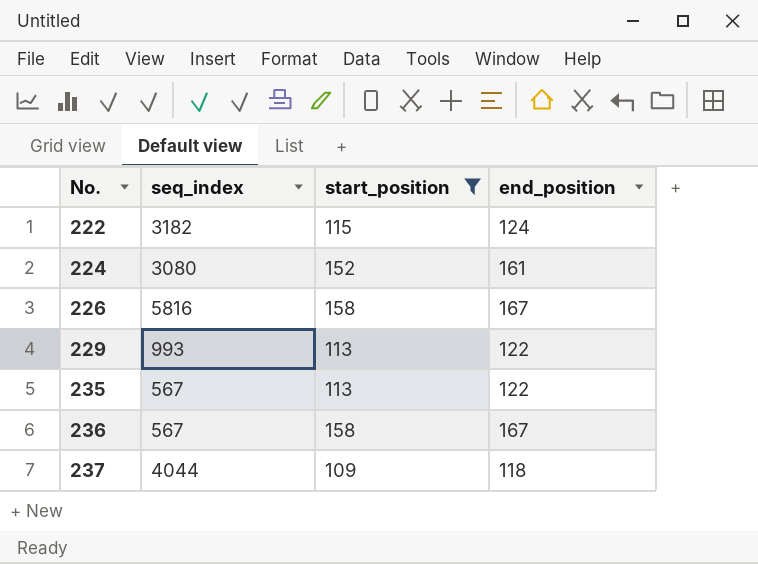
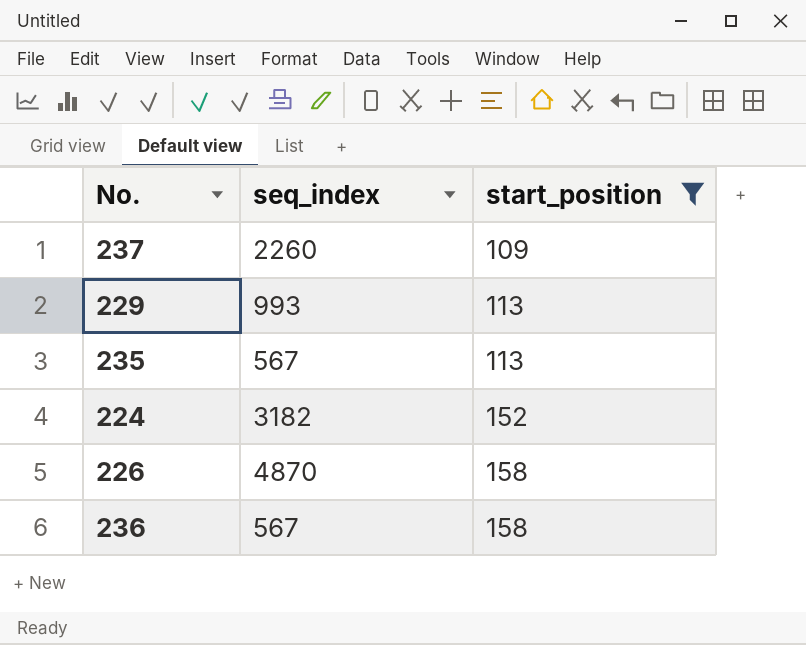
row order: No. ascending -> start_position ascending
column end_position | position: 4 -> none
row 222: 3182 | 115 | 124 -> none
237 | seq_index: 4044 -> 2260
224 | seq_index: 3080 -> 3182
226 | seq_index: 5816 -> 4870

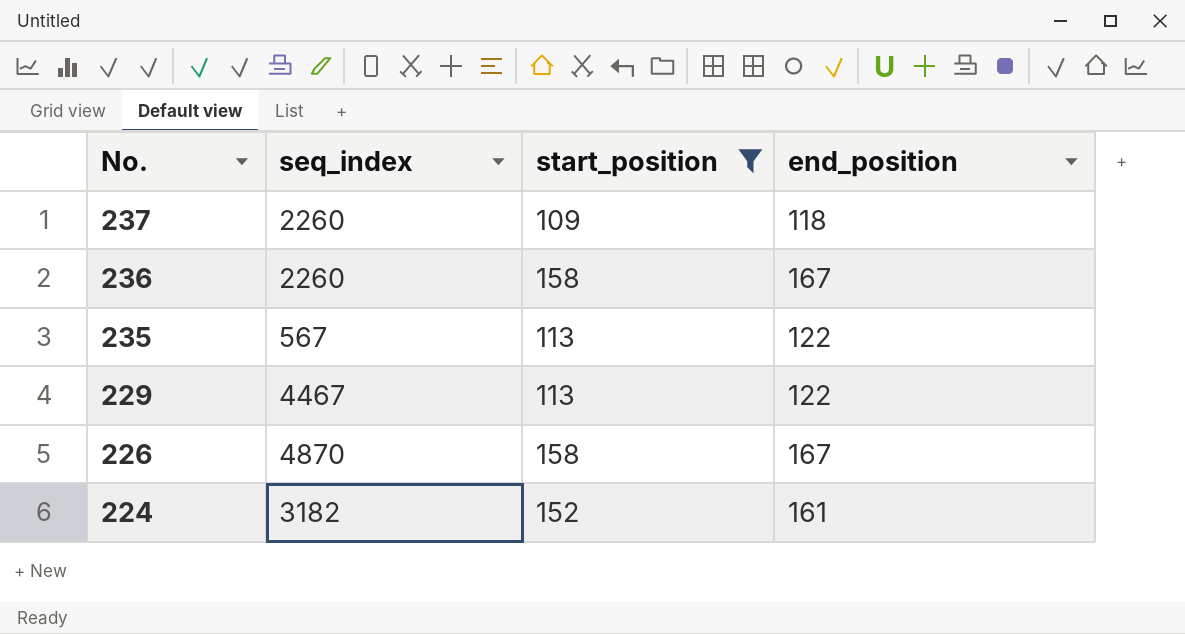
row order: start_position ascending -> No. descending
column end_position | position: none -> 4
236 | seq_index: 567 -> 2260
229 | seq_index: 993 -> 4467

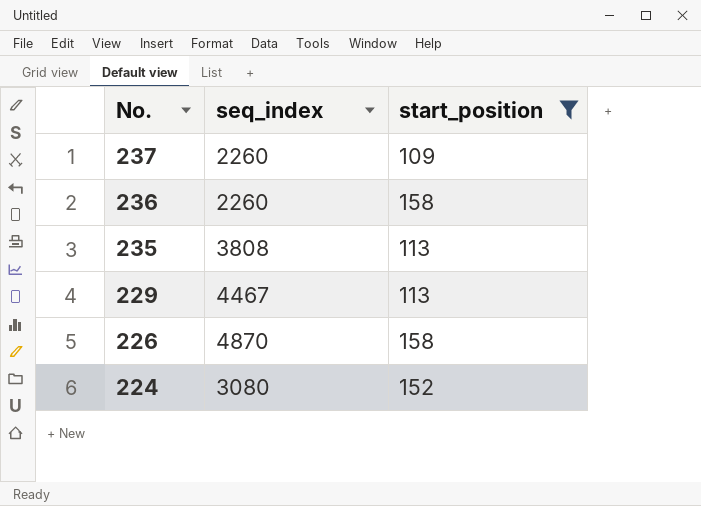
column end_position | position: 4 -> none
235 | seq_index: 567 -> 3808
224 | seq_index: 3182 -> 3080

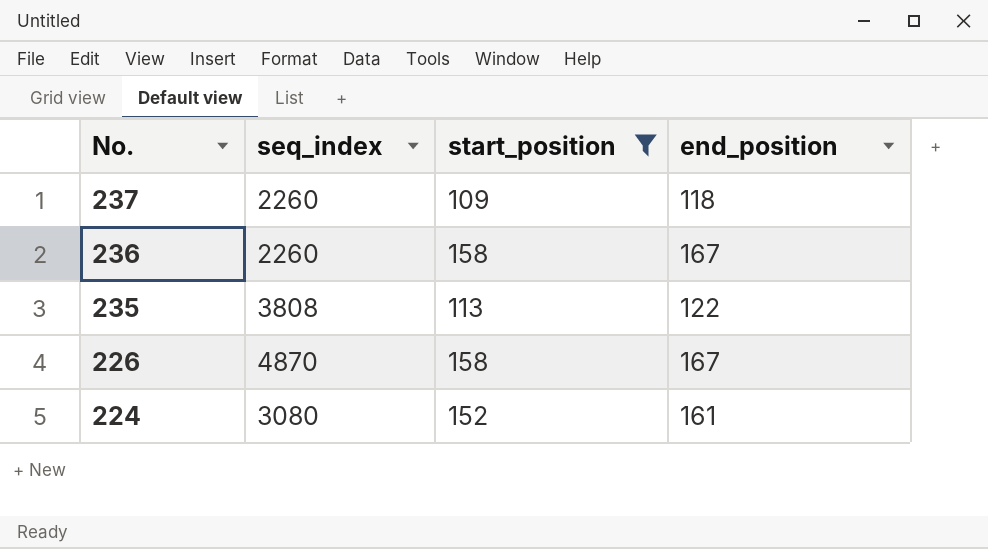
column end_position | position: none -> 4
row 229: 4467 | 113 -> none

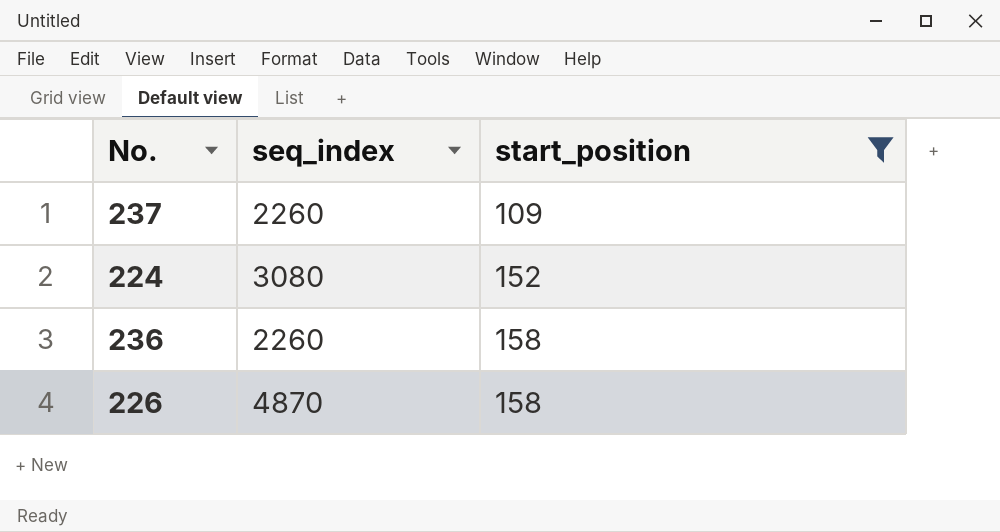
row order: No. descending -> start_position ascending
column end_position | position: 4 -> none
row 235: 3808 | 113 | 122 -> none

